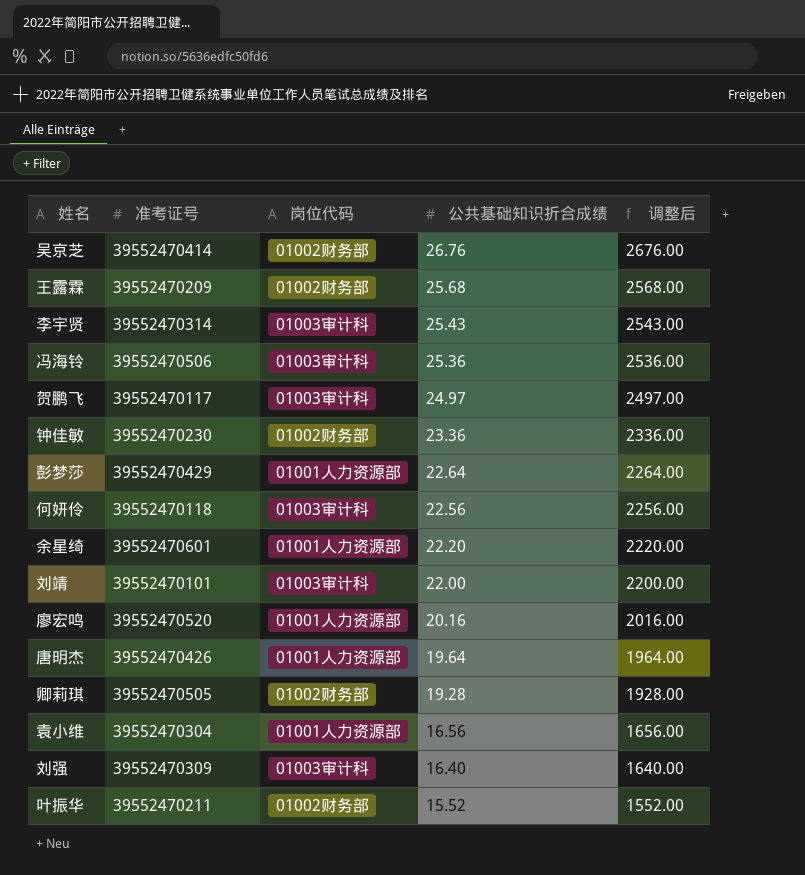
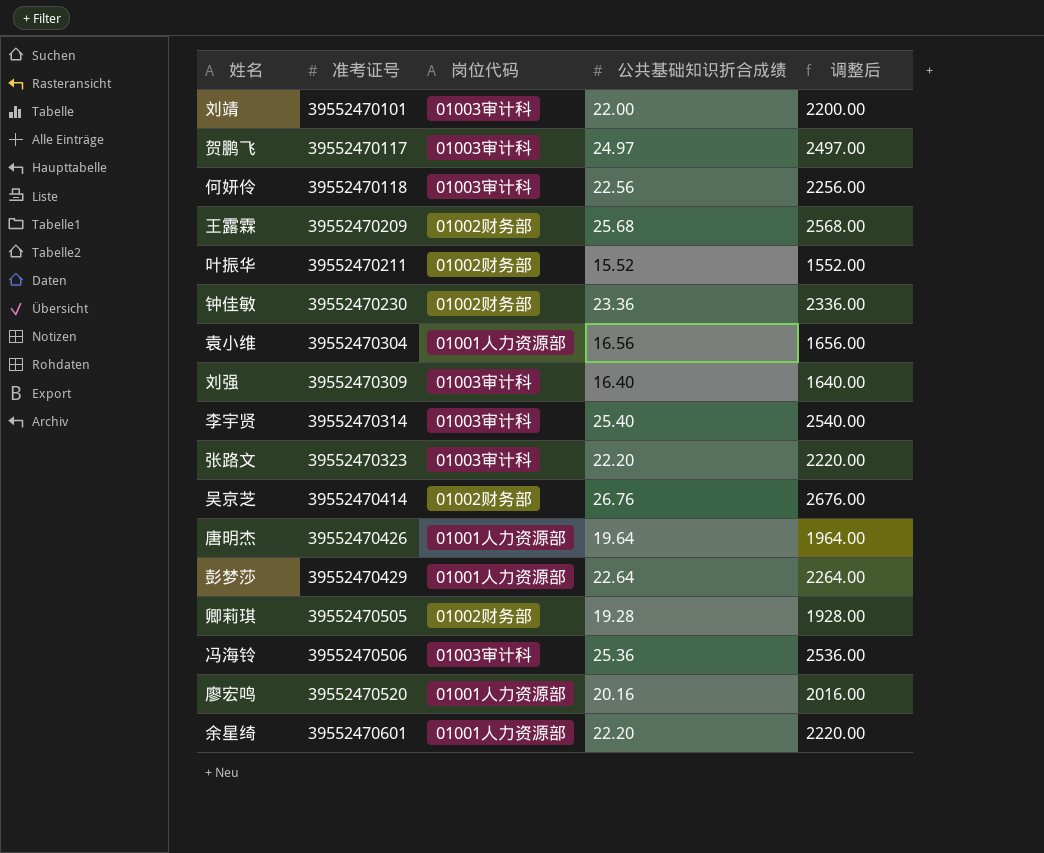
row order: 公共基础知识折合成绩 descending -> 准考证号 ascending
李宇贤 | 公共基础知识折合成绩: 25.43 -> 25.40
李宇贤 | 调整后: 2543.00 -> 2540.00
row 张路文: none -> 39552470323 | 01003审计科 | 22.20 | 2220.00

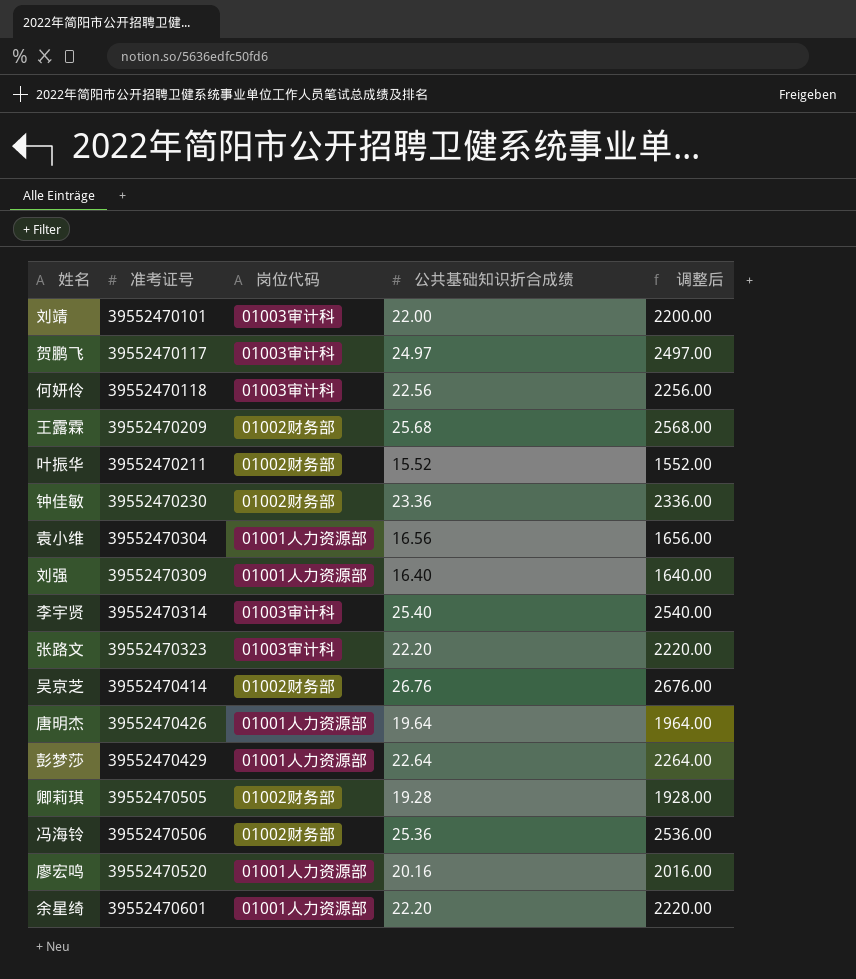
刘强 | 岗位代码: 01003审计科 -> 01001人力资源部
冯海铃 | 岗位代码: 01003审计科 -> 01002财务部

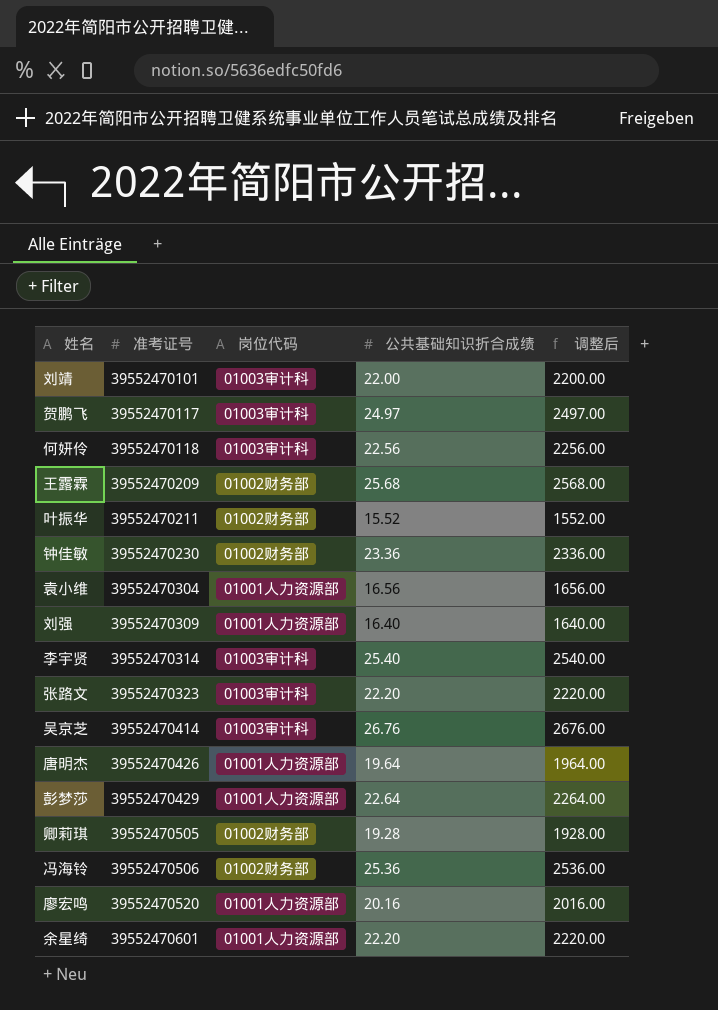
吴京芝 | 岗位代码: 01002财务部 -> 01003审计科

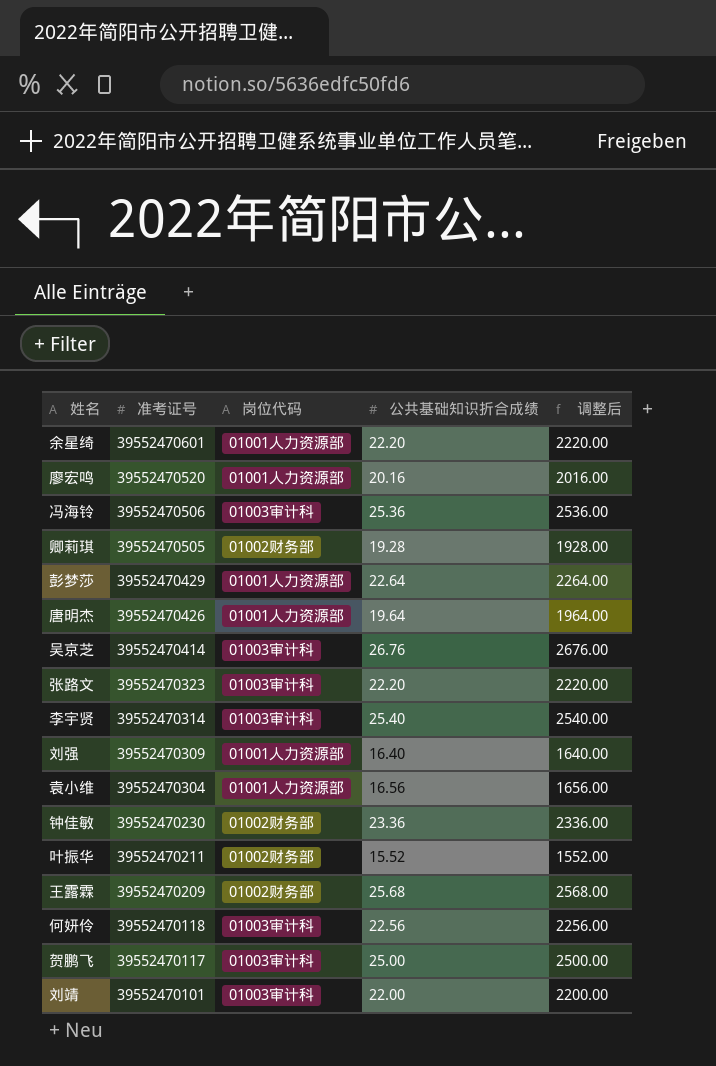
row order: 准考证号 ascending -> 准考证号 descending
冯海铃 | 岗位代码: 01002财务部 -> 01003审计科
贺鹏飞 | 公共基础知识折合成绩: 24.97 -> 25.00
贺鹏飞 | 调整后: 2497.00 -> 2500.00

